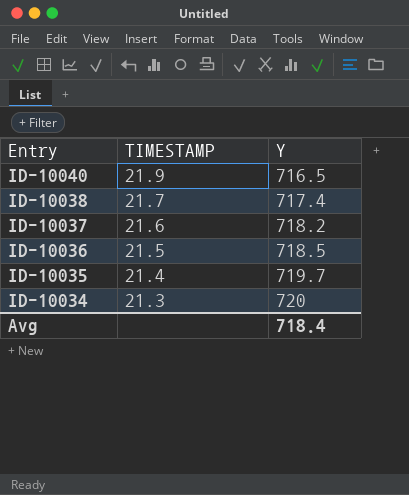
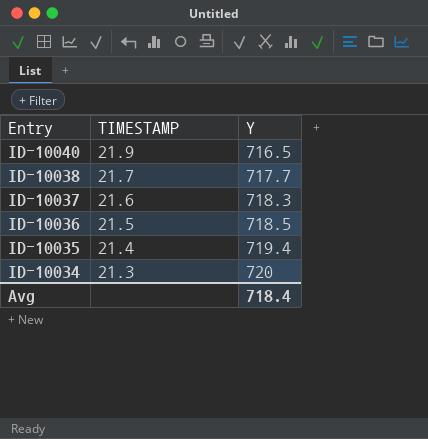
ID-10038 | Y: 717.4 -> 717.7
ID-10037 | Y: 718.2 -> 718.3
ID-10035 | Y: 719.7 -> 719.4

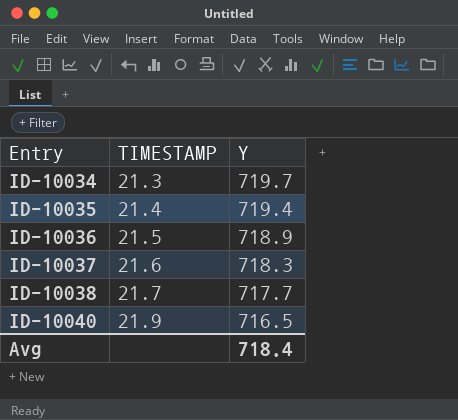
row order: Entry descending -> Entry ascending
ID-10034 | Y: 720 -> 719.7
ID-10036 | Y: 718.5 -> 718.9

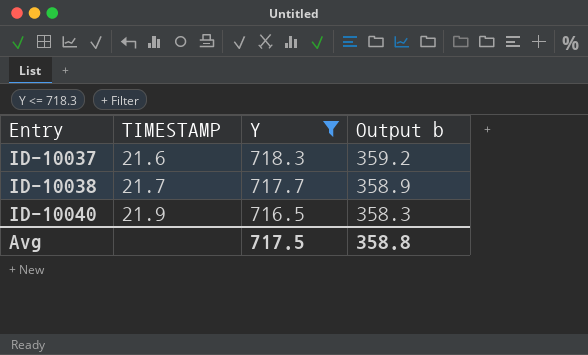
filter: none -> Y <= 718.3
column Output b | formula: none -> [Y] * 0.5
Avg | Y: 718.4 -> 717.5

